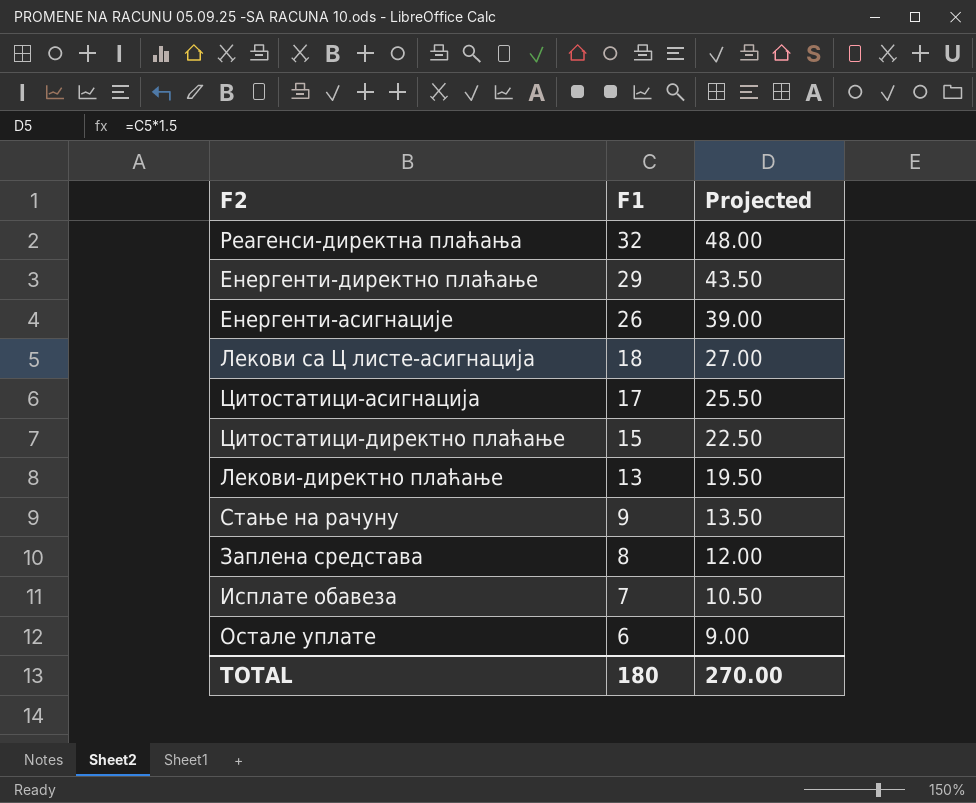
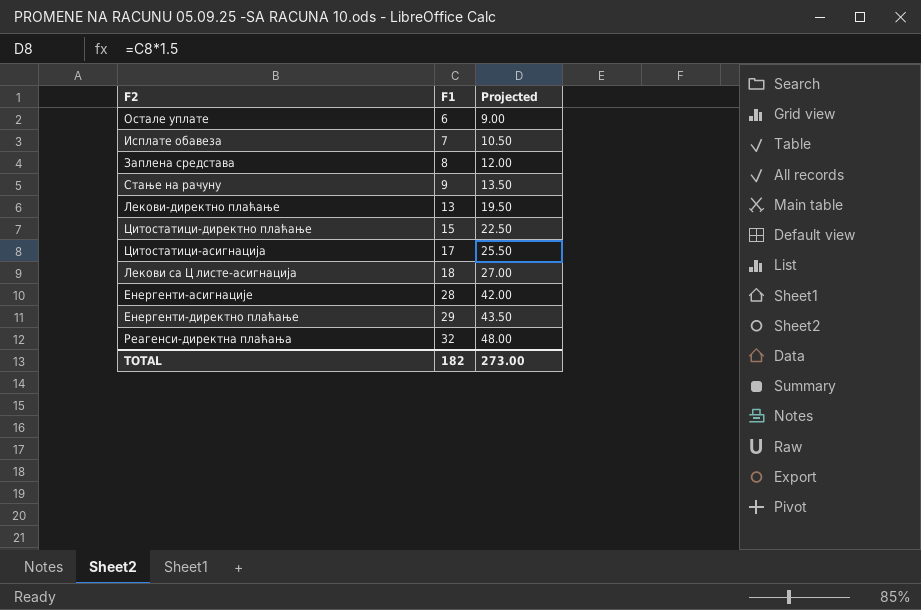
row order: F1 descending -> F1 ascending
Енергенти-асигнације | F1: 26 -> 28
Енергенти-асигнације | Projected: 39.00 -> 42.00
TOTAL | F1: 180 -> 182
TOTAL | Projected: 270.00 -> 273.00

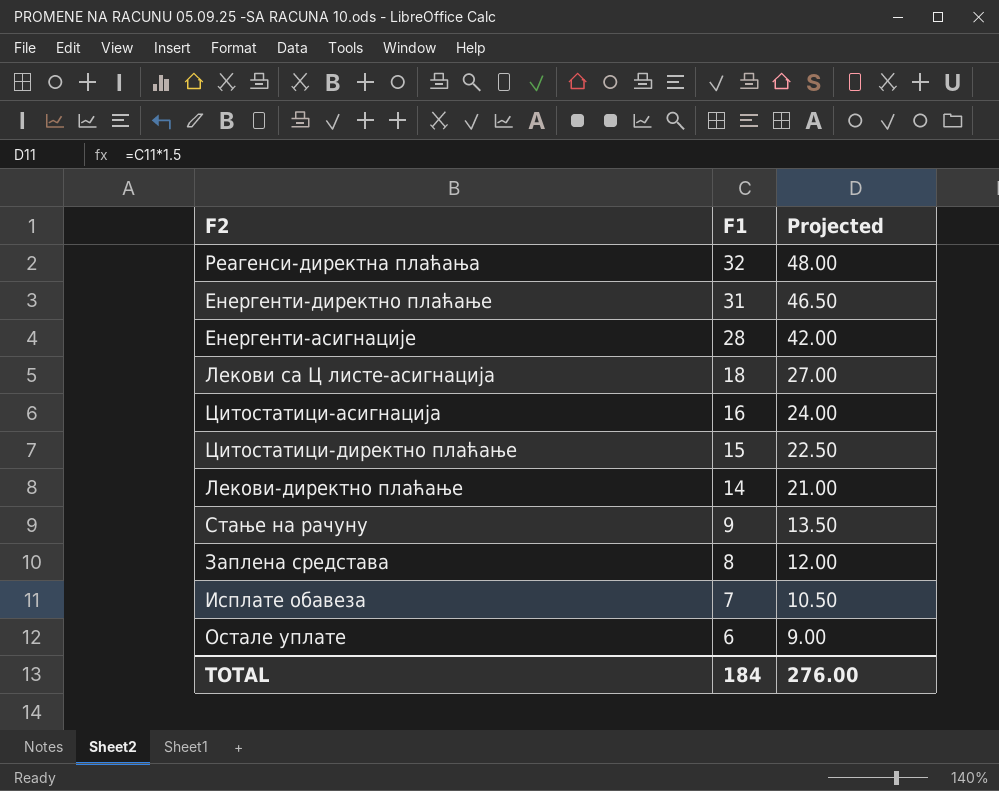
row order: F1 ascending -> F1 descending
Енергенти-директно плаћање | F1: 29 -> 31
Енергенти-директно плаћање | Projected: 43.50 -> 46.50
Цитостатици-асигнација | F1: 17 -> 16
Цитостатици-асигнација | Projected: 25.50 -> 24.00
Лекови-директно плаћање | F1: 13 -> 14
Лекови-директно плаћање | Projected: 19.50 -> 21.00
TOTAL | F1: 182 -> 184
TOTAL | Projected: 273.00 -> 276.00

